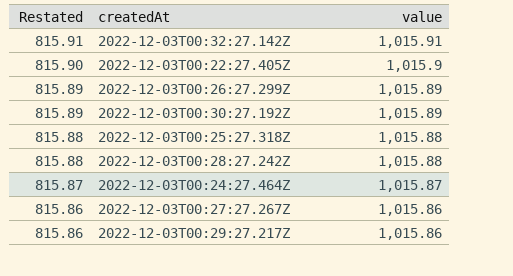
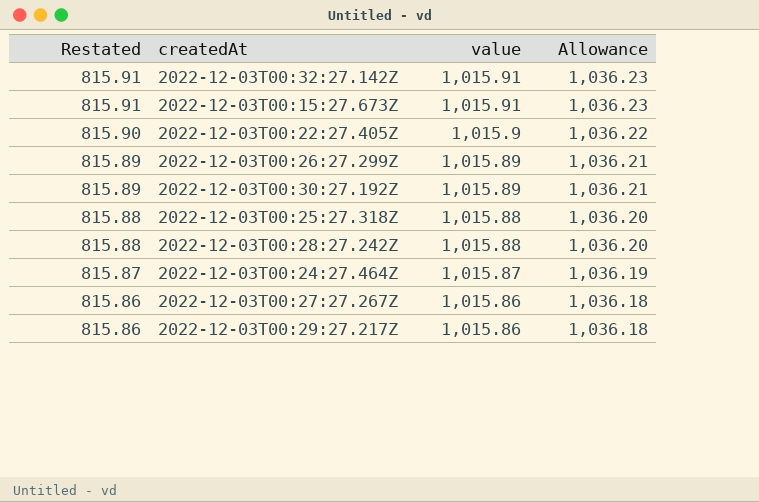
column Allowance | formula: none -> [value] * 1.02
row 2022-12-03T00:15:27.673Z: none -> 815.91 | 1,015.91 | 1,036.23

